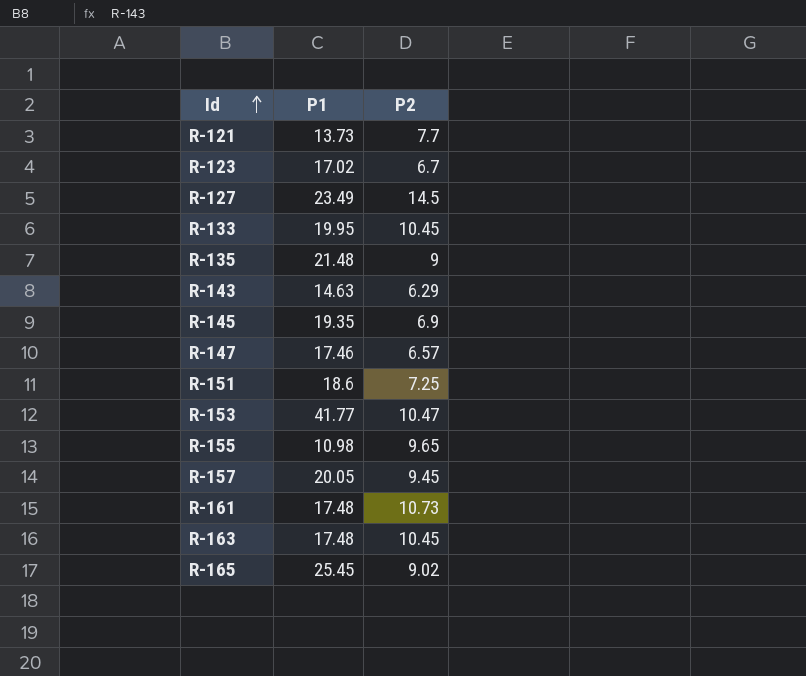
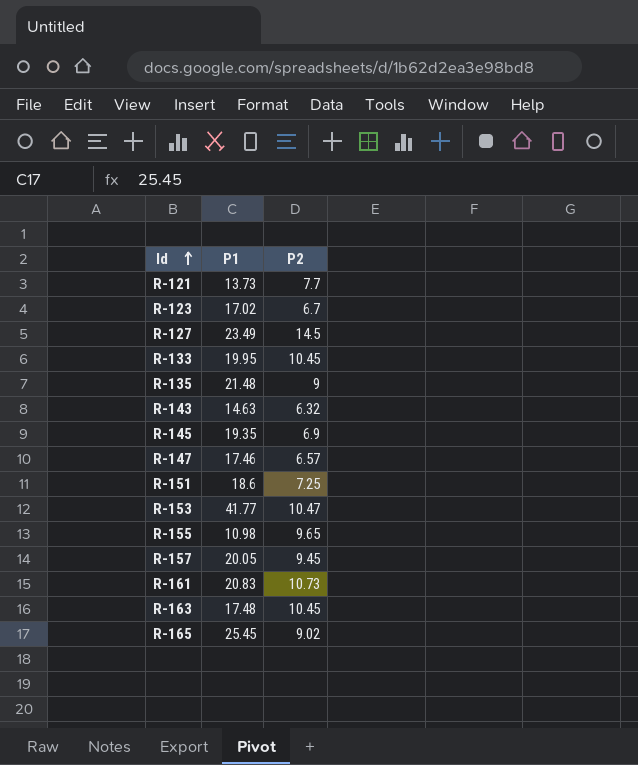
R-143 | P2: 6.29 -> 6.32
R-161 | P1: 17.48 -> 20.83

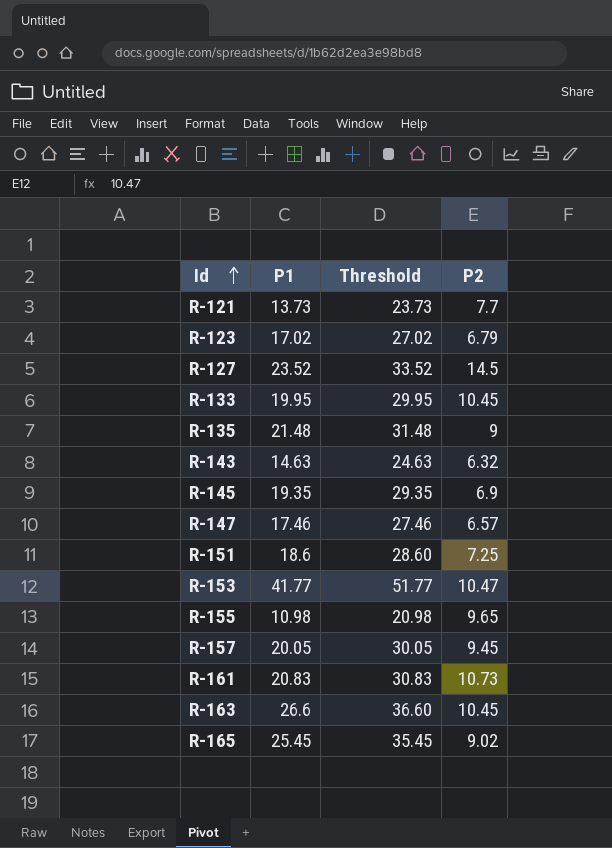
column Threshold | formula: none -> [P1] + 10
R-123 | P2: 6.7 -> 6.79
R-127 | P1: 23.49 -> 23.52
R-163 | P1: 17.48 -> 26.6

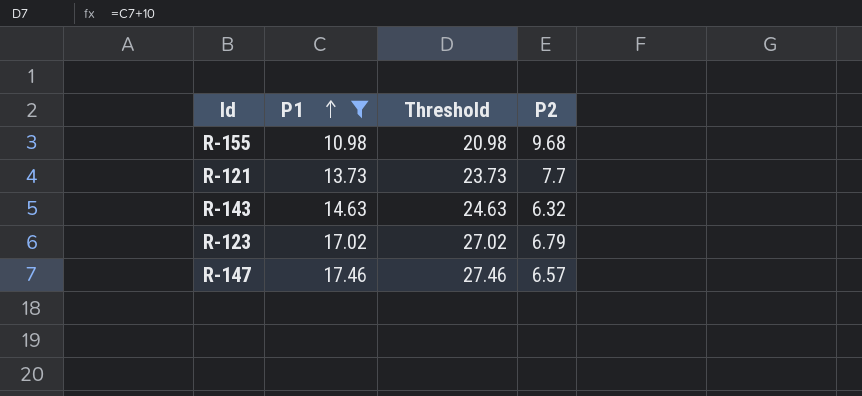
filter: none -> P1 <= 17.46
row order: Id ascending -> P1 ascending
R-155 | P2: 9.65 -> 9.68

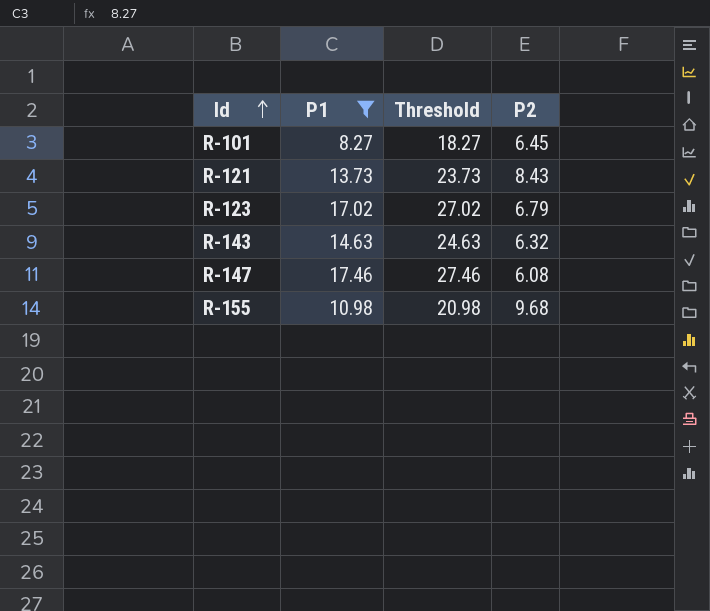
row order: P1 ascending -> Id ascending
row R-101: none -> 8.27 | 18.27 | 6.45
R-121 | P2: 7.7 -> 8.43
R-147 | P2: 6.57 -> 6.08

